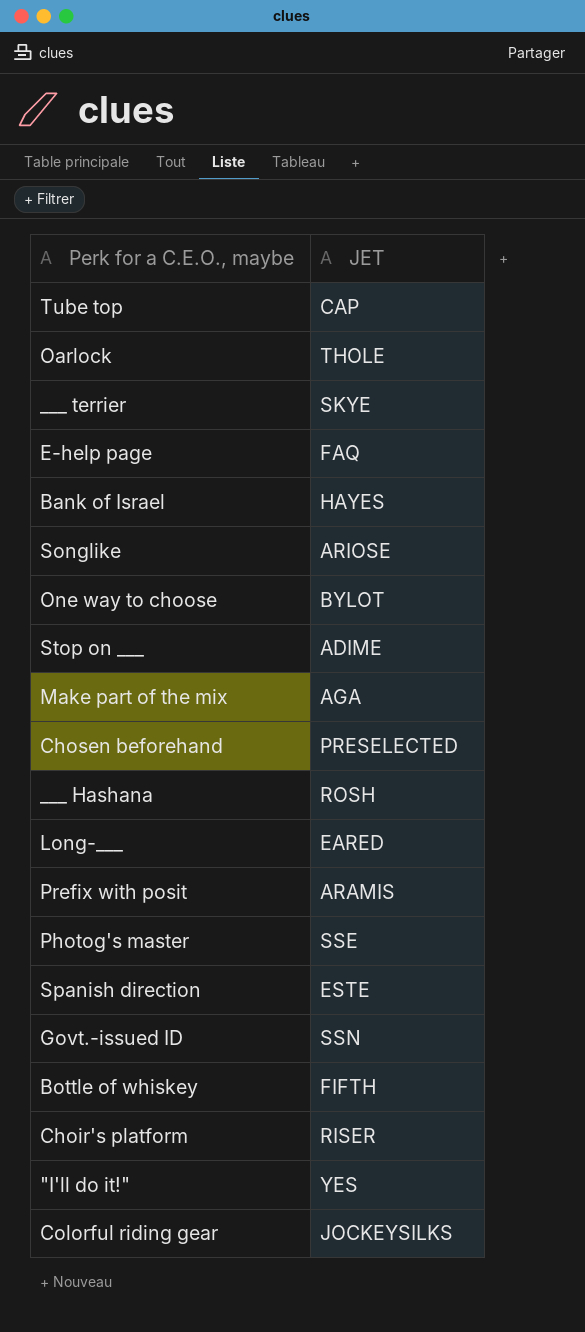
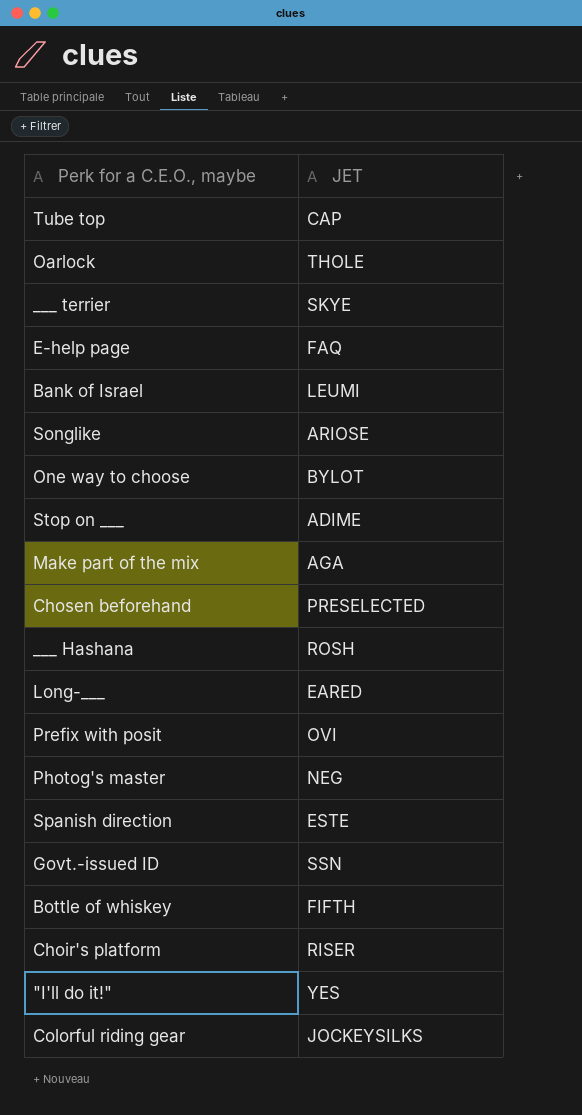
Bank of Israel | JET: HAYES -> LEUMI
Prefix with posit | JET: ARAMIS -> OVI
Photog's master | JET: SSE -> NEG

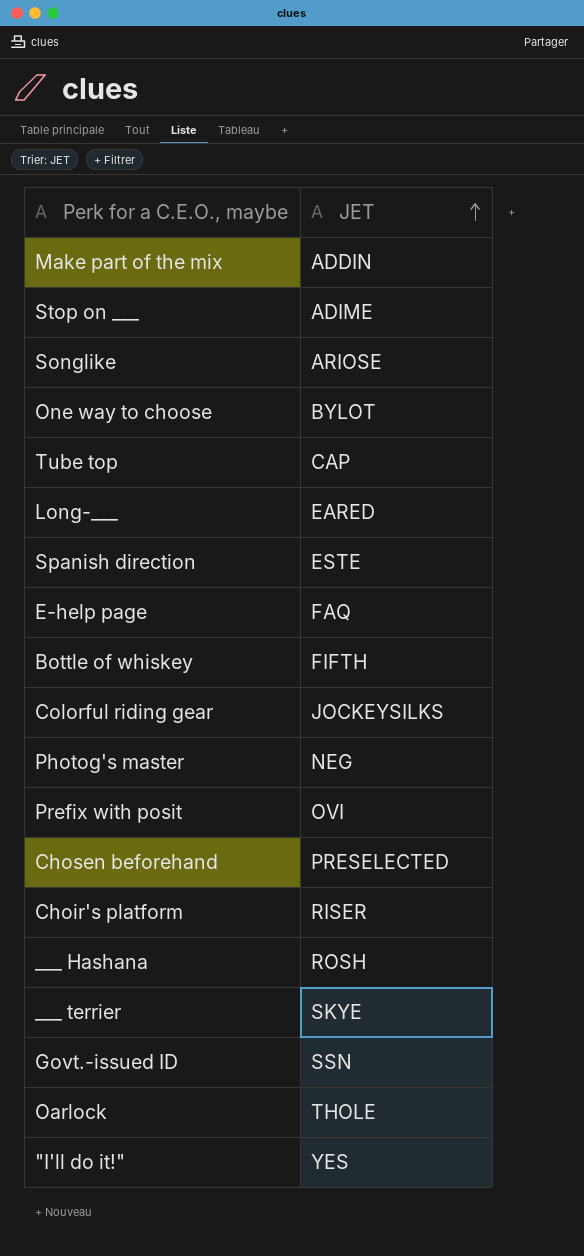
row order: none -> JET ascending
row Bank of Israel: LEUMI -> none
Make part of the mix | JET: AGA -> ADDIN

